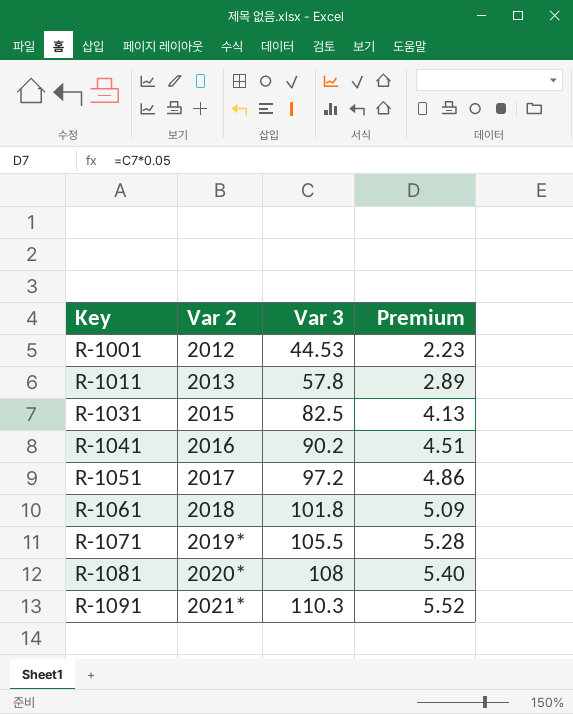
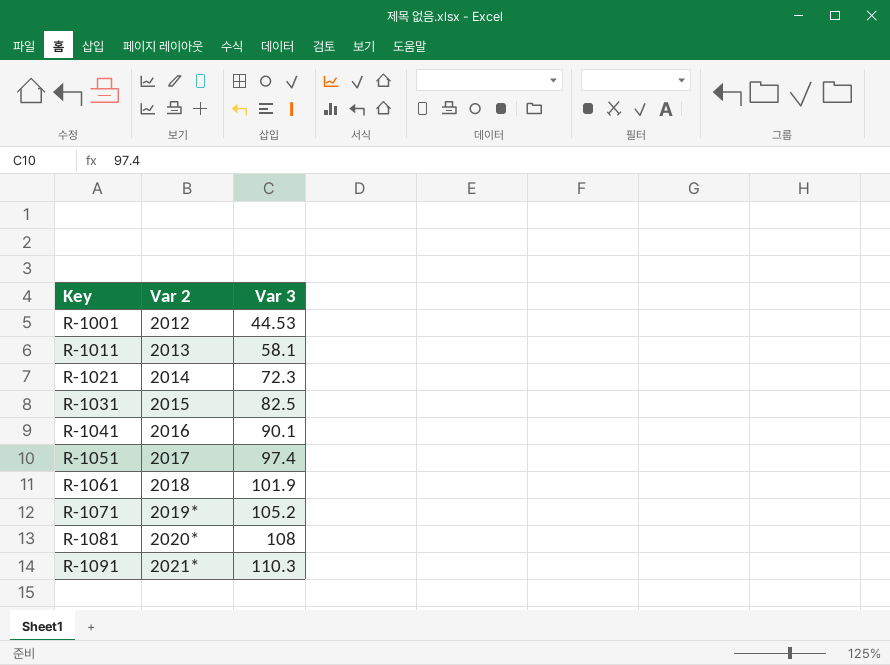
column Premium | formula: [Var 3] * 0.05 -> none
R-1011 | Var 3: 57.8 -> 58.1
row R-1021: none -> 2014 | 72.3
R-1041 | Var 3: 90.2 -> 90.1
R-1051 | Var 3: 97.2 -> 97.4
R-1061 | Var 3: 101.8 -> 101.9
R-1071 | Var 3: 105.5 -> 105.2

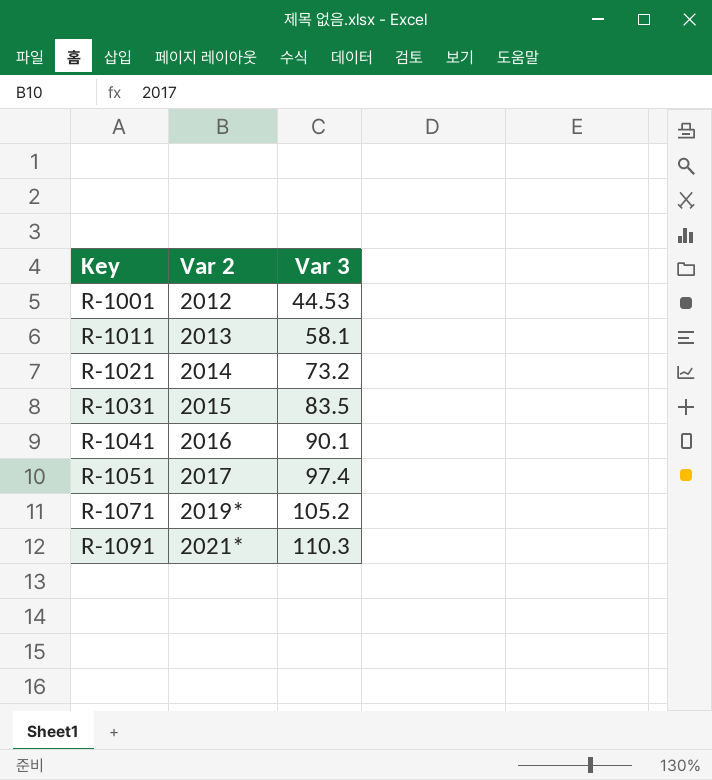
row R-1061: 2018 | 101.9 -> none
row R-1081: 2020* | 108 -> none
R-1021 | Var 3: 72.3 -> 73.2
R-1031 | Var 3: 82.5 -> 83.5

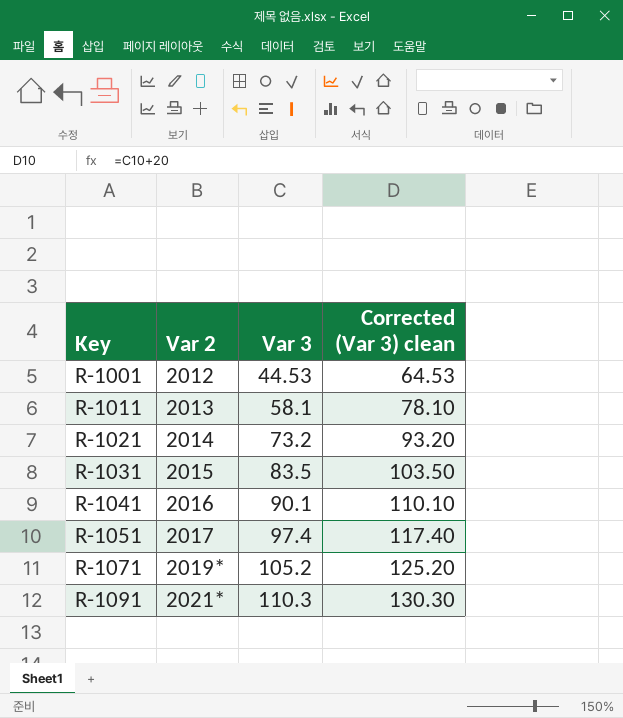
column Corrected (Var 3) clean | formula: none -> [Var 3] + 20

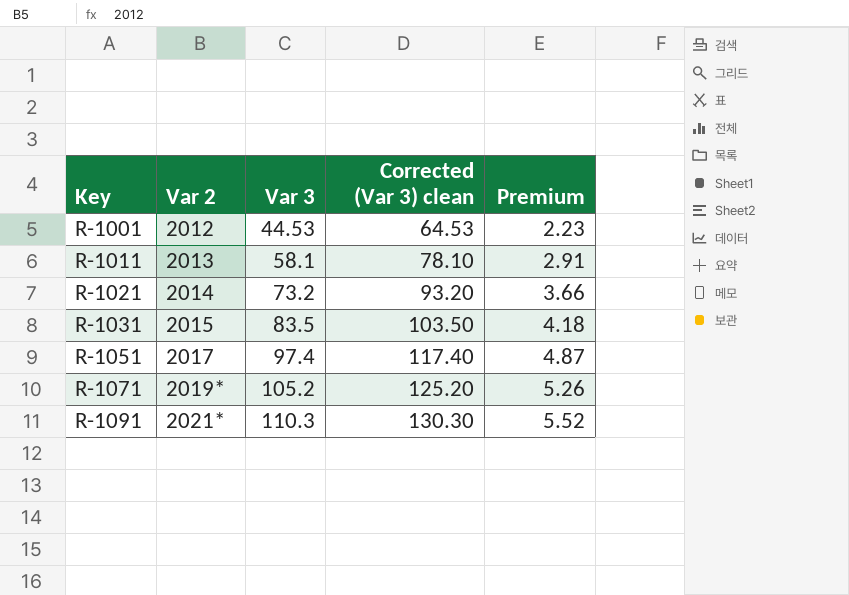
column Premium | formula: none -> [Var 3] * 0.05
row R-1041: 2016 | 90.1 | 110.10 -> none

